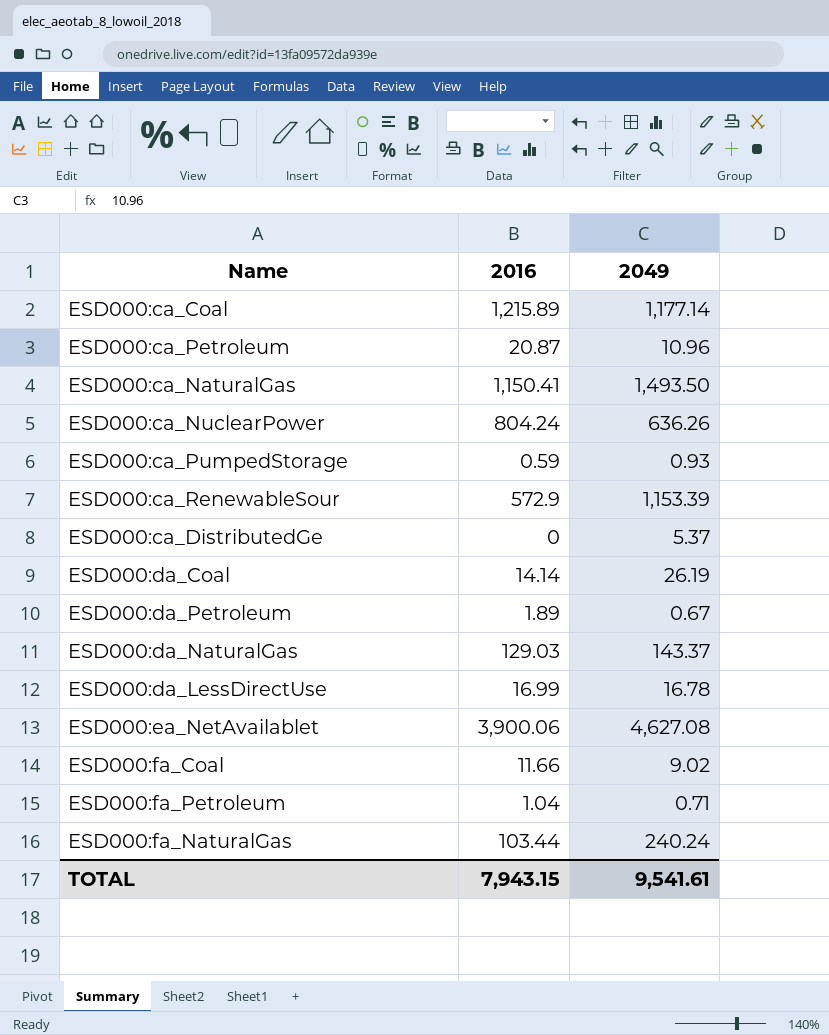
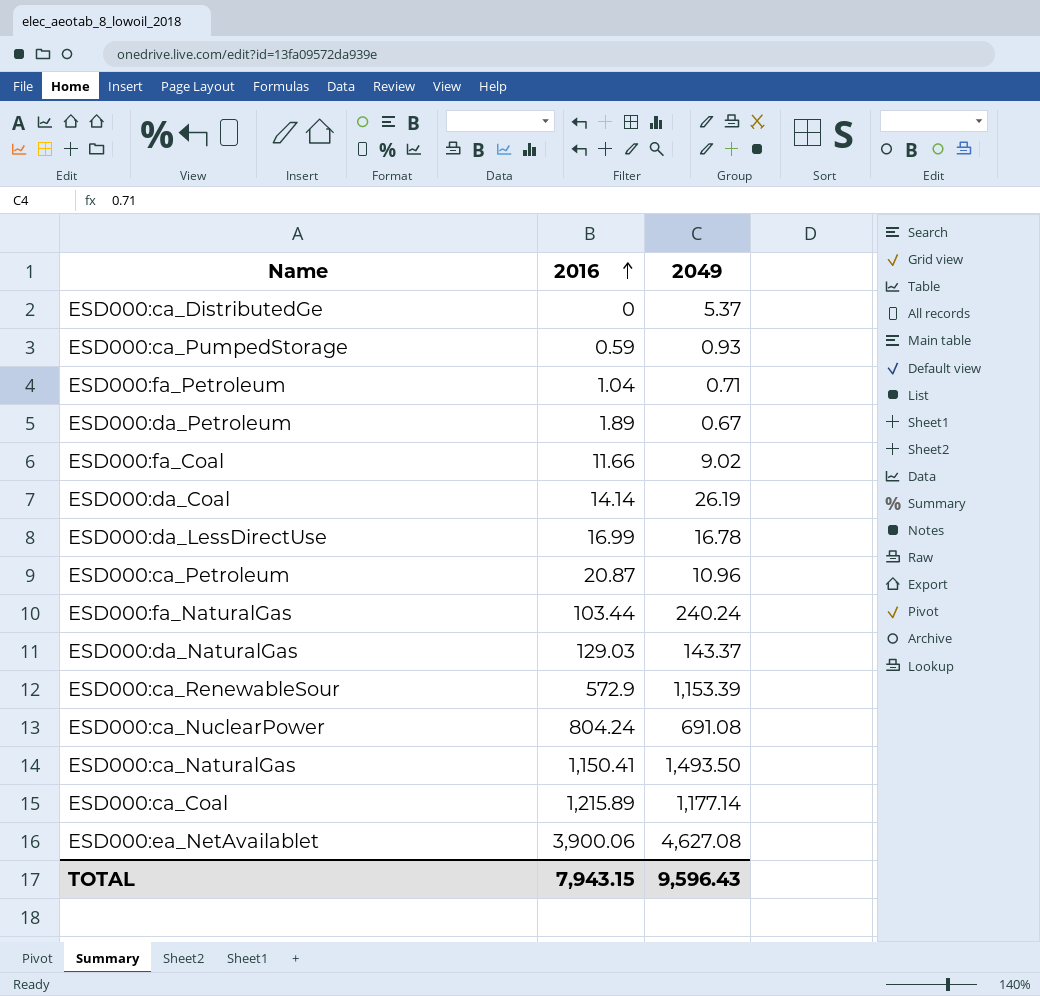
row order: none -> 2016 ascending
ESD000:ca_NuclearPower | 2049: 636.26 -> 691.08
TOTAL | 2049: 9,541.61 -> 9,596.43

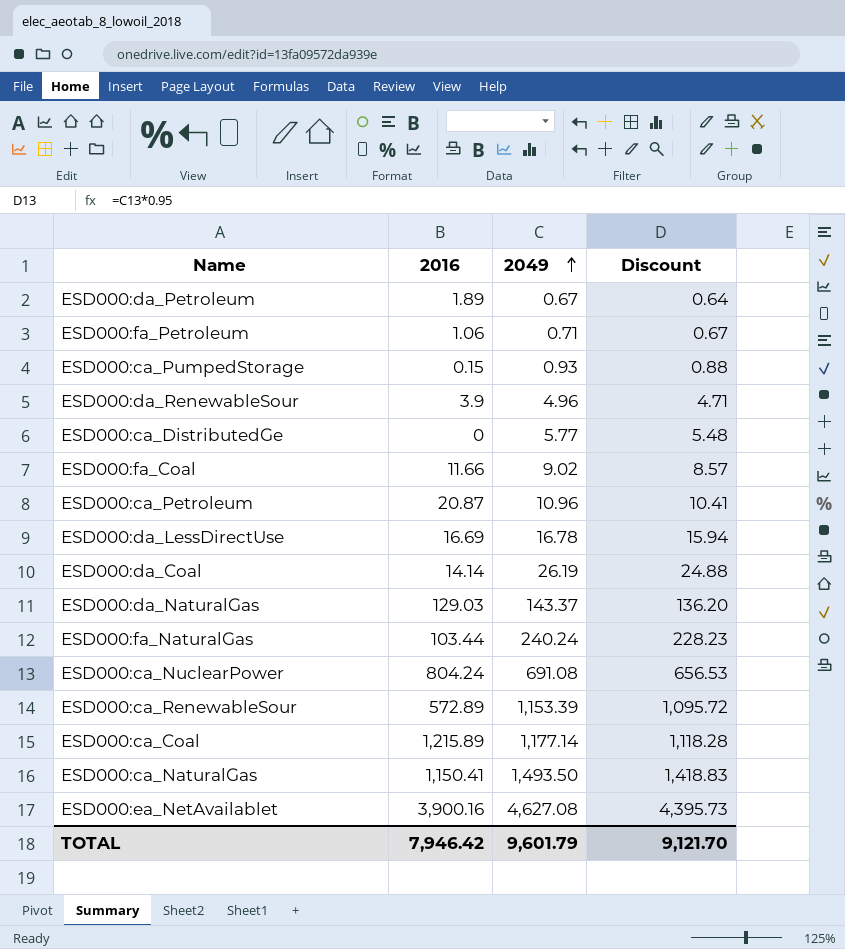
row order: 2016 ascending -> 2049 ascending
column Discount | formula: none -> [2049] * 0.95
ESD000:fa_Petroleum | 2016: 1.04 -> 1.06
ESD000:ca_PumpedStorage | 2016: 0.59 -> 0.15
row ESD000:da_RenewableSour: none -> 3.9 | 4.96 | 4.71
ESD000:ca_DistributedGe | 2049: 5.37 -> 5.77
ESD000:da_LessDirectUse | 2016: 16.99 -> 16.69
ESD000:ca_RenewableSour | 2016: 572.9 -> 572.89
ESD000:ea_NetAvailablet | 2016: 3,900.06 -> 3,900.16
TOTAL | 2016: 7,943.15 -> 7,946.42
TOTAL | 2049: 9,596.43 -> 9,601.79

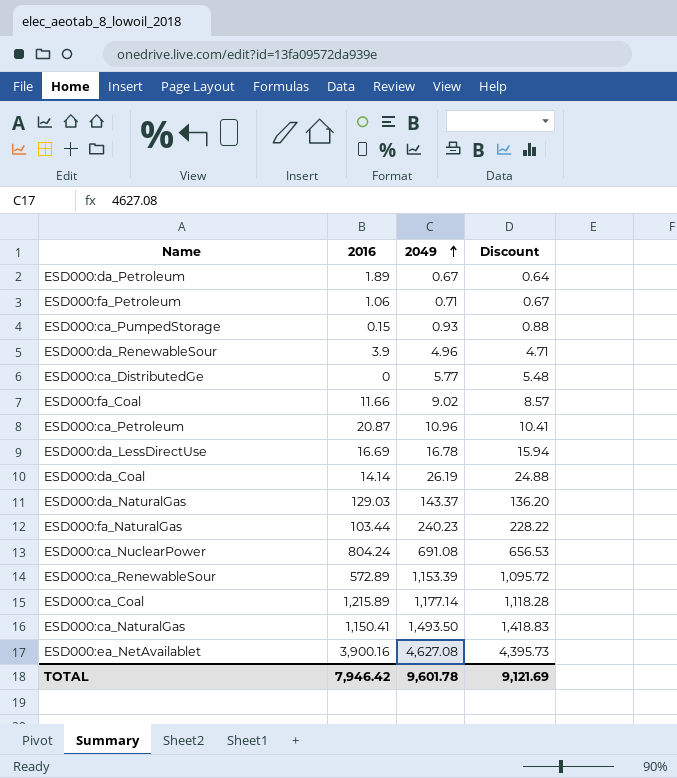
ESD000:fa_NaturalGas | 2049: 240.24 -> 240.23
ESD000:fa_NaturalGas | Discount: 228.23 -> 228.22
TOTAL | 2049: 9,601.79 -> 9,601.78
TOTAL | Discount: 9,121.70 -> 9,121.69

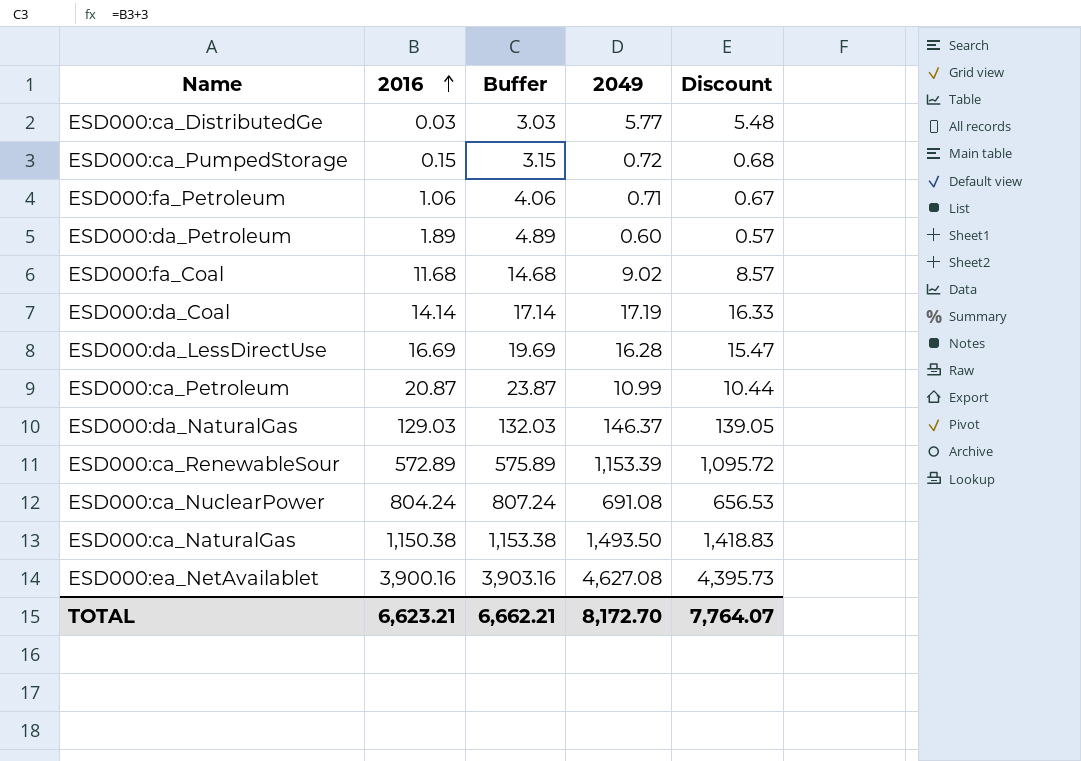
row order: 2049 ascending -> 2016 ascending
column Buffer | formula: none -> [2016] + 3
row ESD000:da_RenewableSour: 3.9 | 4.96 | 4.71 -> none
row ESD000:fa_NaturalGas: 103.44 | 240.23 | 228.22 -> none
row ESD000:ca_Coal: 1,215.89 | 1,177.14 | 1,118.28 -> none
ESD000:ca_DistributedGe | 2016: 0 -> 0.03
ESD000:ca_PumpedStorage | 2049: 0.93 -> 0.72
ESD000:ca_PumpedStorage | Discount: 0.88 -> 0.68
ESD000:da_Petroleum | 2049: 0.67 -> 0.60
ESD000:da_Petroleum | Discount: 0.64 -> 0.57
ESD000:fa_Coal | 2016: 11.66 -> 11.68
ESD000:da_Coal | 2049: 26.19 -> 17.19
ESD000:da_Coal | Discount: 24.88 -> 16.33
ESD000:da_LessDirectUse | 2049: 16.78 -> 16.28
ESD000:da_LessDirectUse | Discount: 15.94 -> 15.47
ESD000:ca_Petroleum | 2049: 10.96 -> 10.99
ESD000:ca_Petroleum | Discount: 10.41 -> 10.44
ESD000:da_NaturalGas | 2049: 143.37 -> 146.37
ESD000:da_NaturalGas | Discount: 136.20 -> 139.05
ESD000:ca_NaturalGas | 2016: 1,150.41 -> 1,150.38
TOTAL | 2016: 7,946.42 -> 6,623.21
TOTAL | 2049: 9,601.78 -> 8,172.70
TOTAL | Discount: 9,121.69 -> 7,764.07

